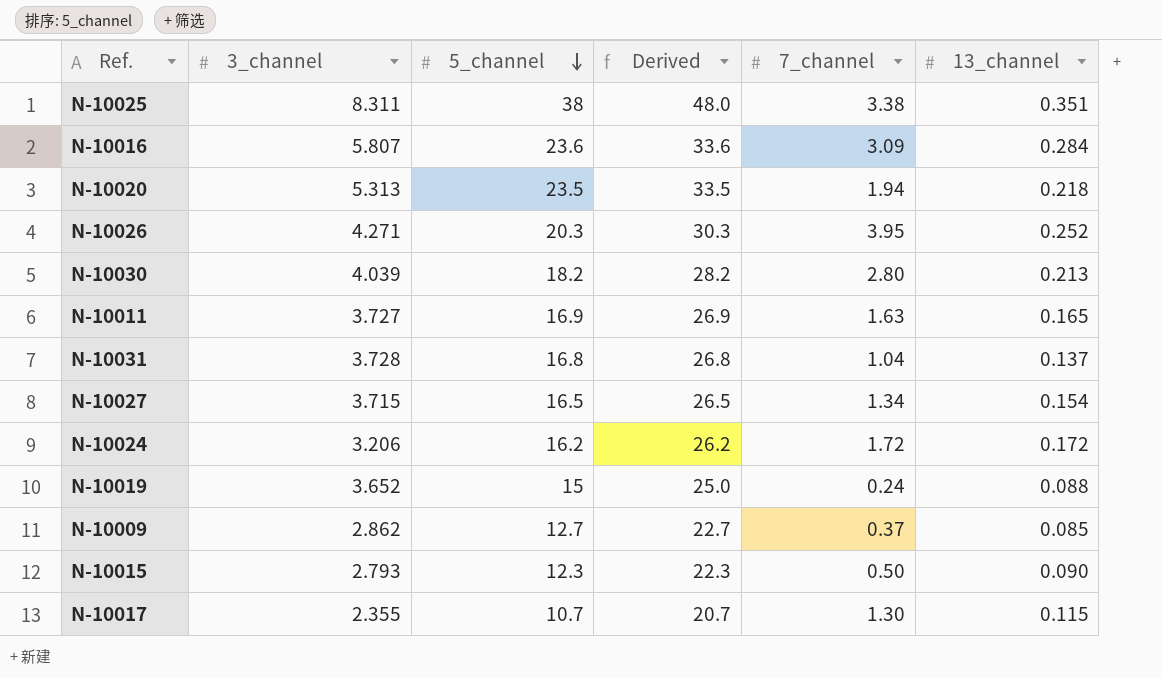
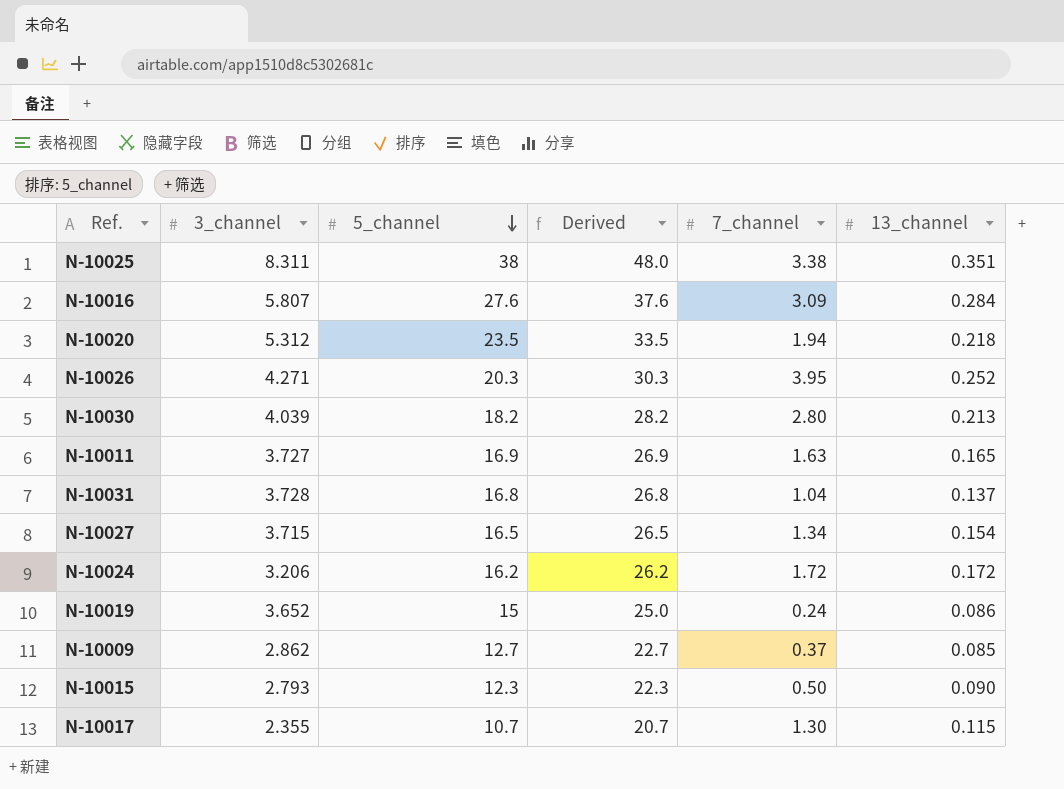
N-10016 | 5_channel: 23.6 -> 27.6
N-10016 | Derived: 33.6 -> 37.6
N-10020 | 3_channel: 5.313 -> 5.312
N-10019 | 13_channel: 0.088 -> 0.086

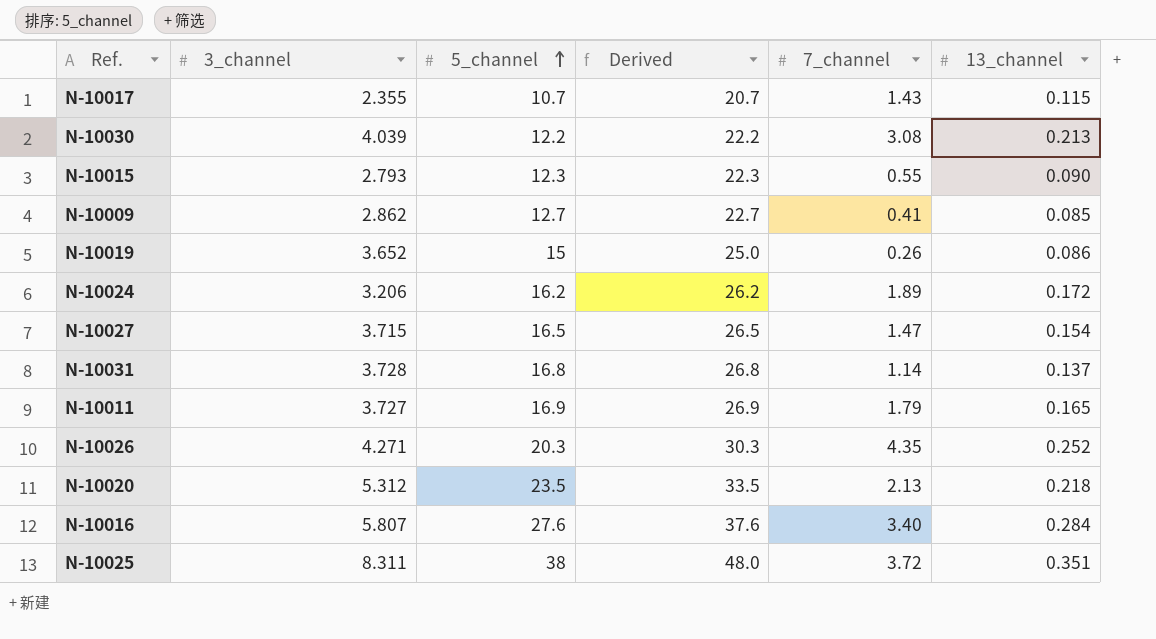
row order: 5_channel descending -> 5_channel ascending
N-10017 | 7_channel: 1.30 -> 1.43
N-10030 | 5_channel: 18.2 -> 12.2
N-10030 | Derived: 28.2 -> 22.2
N-10030 | 7_channel: 2.80 -> 3.08
N-10015 | 7_channel: 0.50 -> 0.55
N-10009 | 7_channel: 0.37 -> 0.41
N-10019 | 7_channel: 0.24 -> 0.26
N-10024 | 7_channel: 1.72 -> 1.89
N-10027 | 7_channel: 1.34 -> 1.47
N-10031 | 7_channel: 1.04 -> 1.14
N-10011 | 7_channel: 1.63 -> 1.79
N-10026 | 7_channel: 3.95 -> 4.35
N-10020 | 7_channel: 1.94 -> 2.13
N-10016 | 7_channel: 3.09 -> 3.40
N-10025 | 7_channel: 3.38 -> 3.72

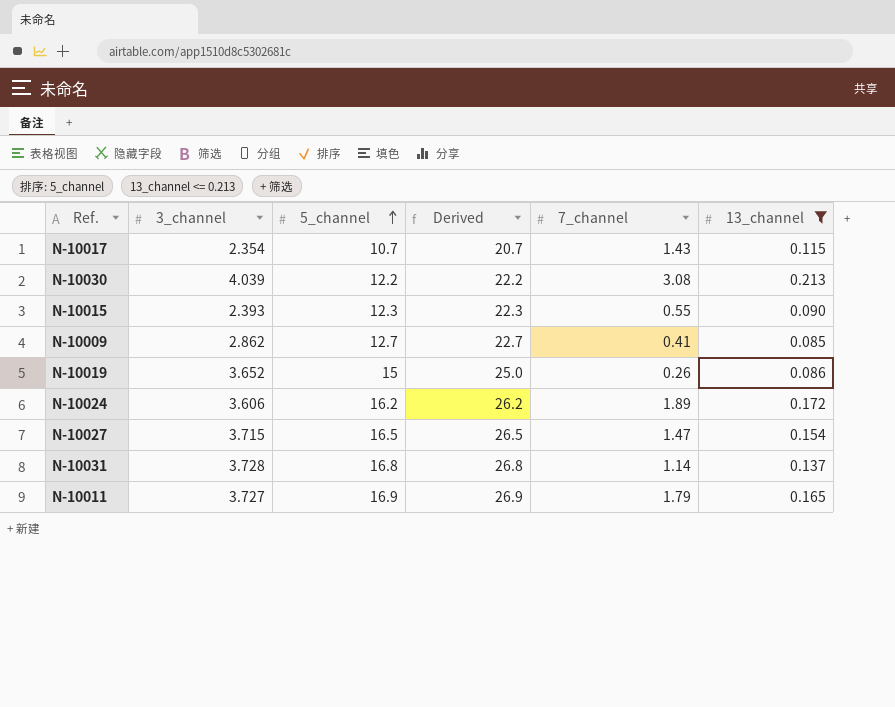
filter: none -> 13_channel <= 0.213
N-10017 | 3_channel: 2.355 -> 2.354
N-10015 | 3_channel: 2.793 -> 2.393
N-10024 | 3_channel: 3.206 -> 3.606

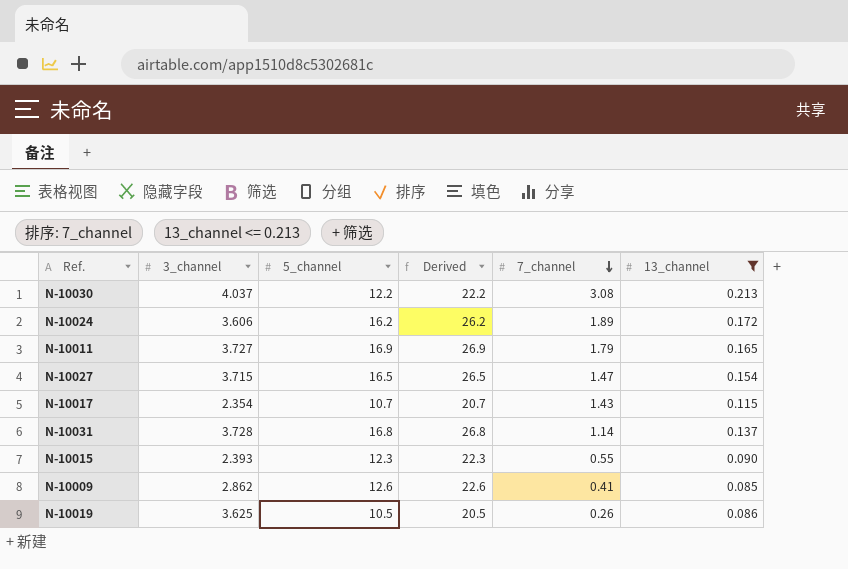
row order: 5_channel ascending -> 7_channel descending
N-10030 | 3_channel: 4.039 -> 4.037
N-10009 | 5_channel: 12.7 -> 12.6
N-10009 | Derived: 22.7 -> 22.6
N-10019 | 3_channel: 3.652 -> 3.625
N-10019 | 5_channel: 15 -> 10.5
N-10019 | Derived: 25.0 -> 20.5

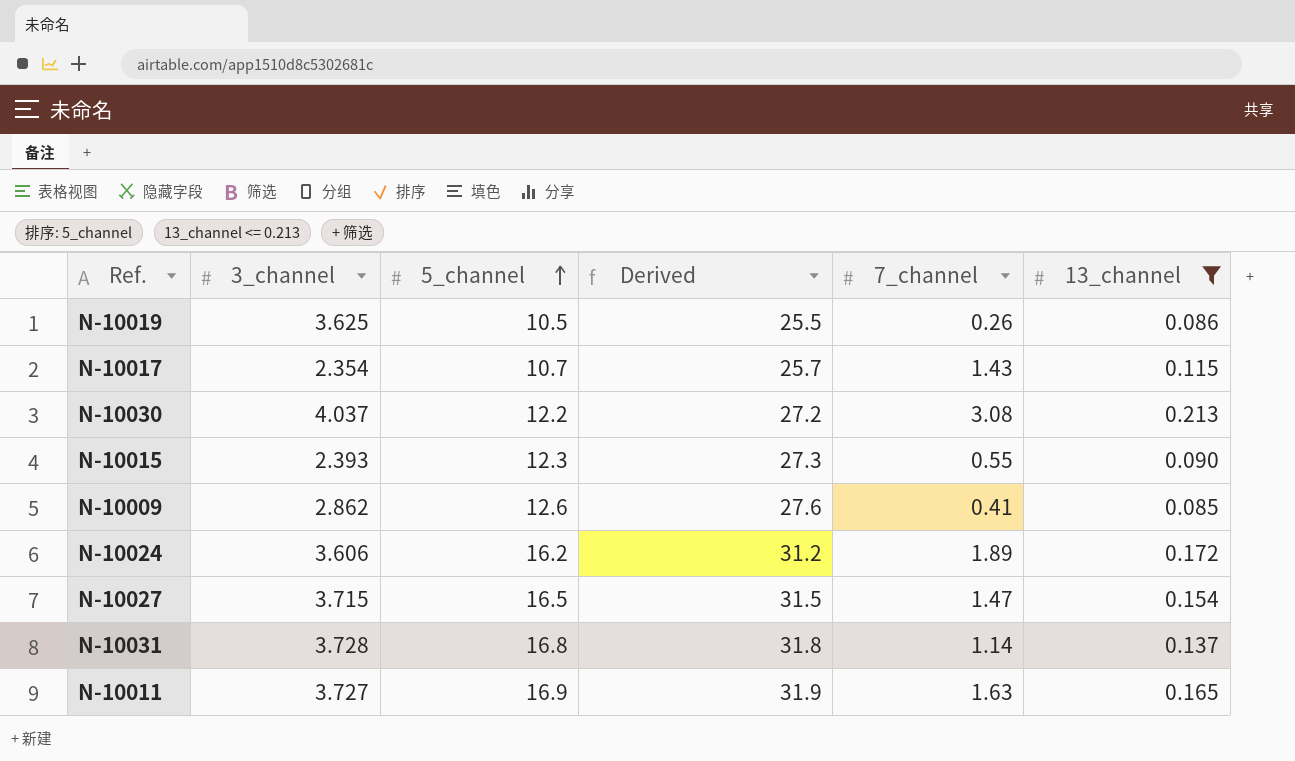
row order: 7_channel descending -> 5_channel ascending
column Derived | formula: [5_channel] + 10 -> [5_channel] + 15
N-10011 | 7_channel: 1.79 -> 1.63

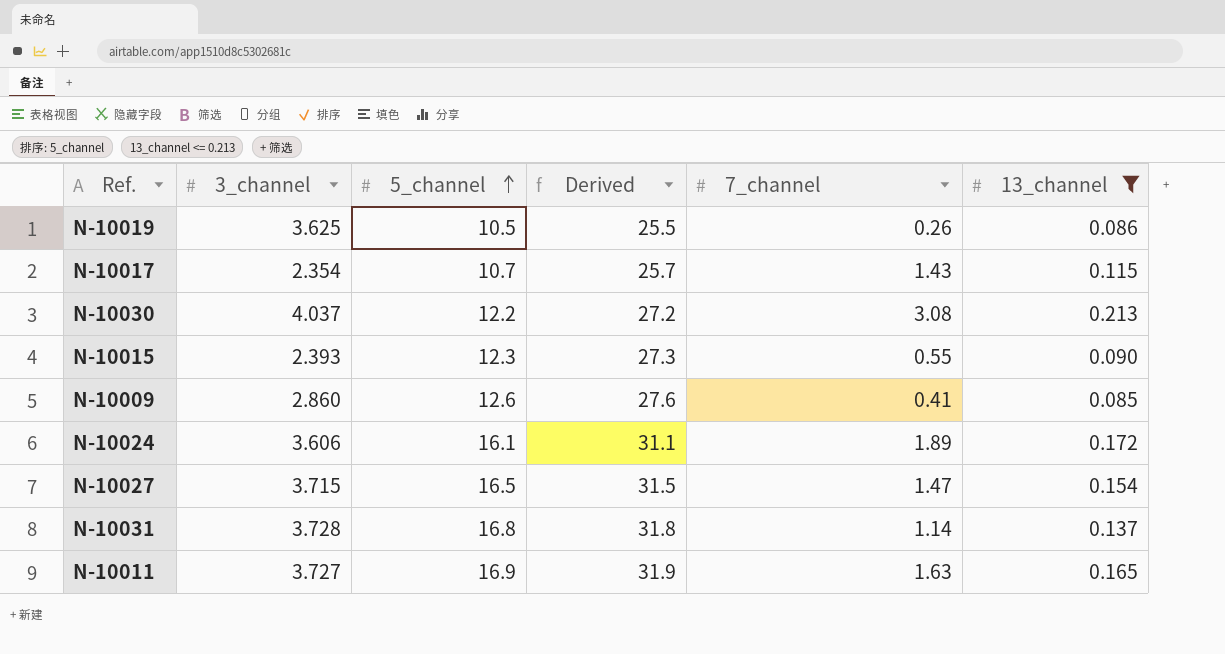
N-10009 | 3_channel: 2.862 -> 2.860
N-10024 | 5_channel: 16.2 -> 16.1
N-10024 | Derived: 31.2 -> 31.1

